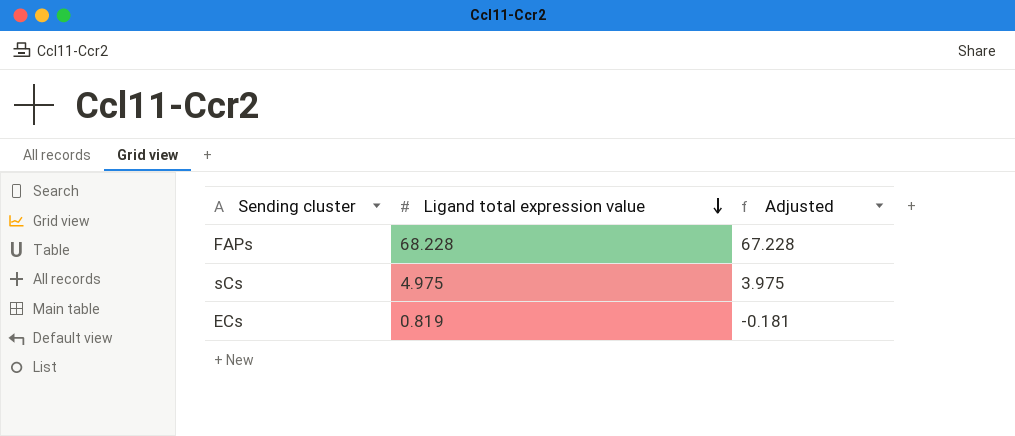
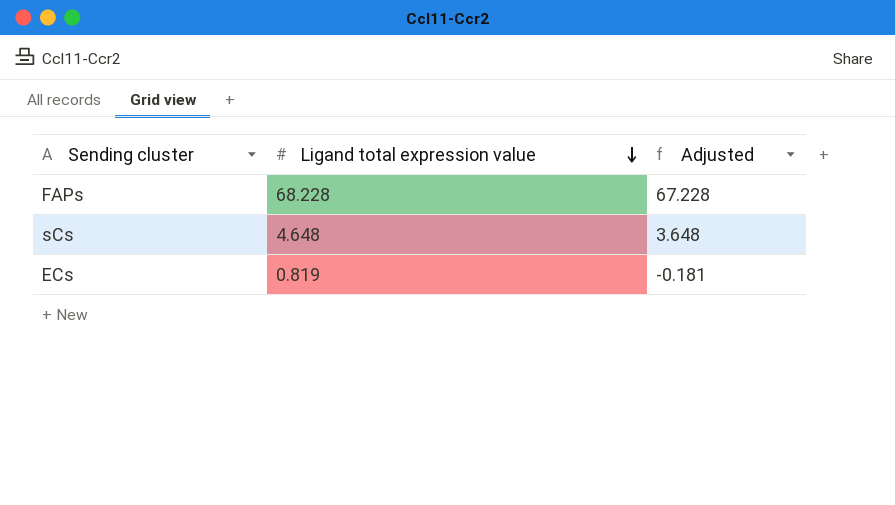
sCs | Ligand total expression value: 4.975 -> 4.648
sCs | Adjusted: 3.975 -> 3.648

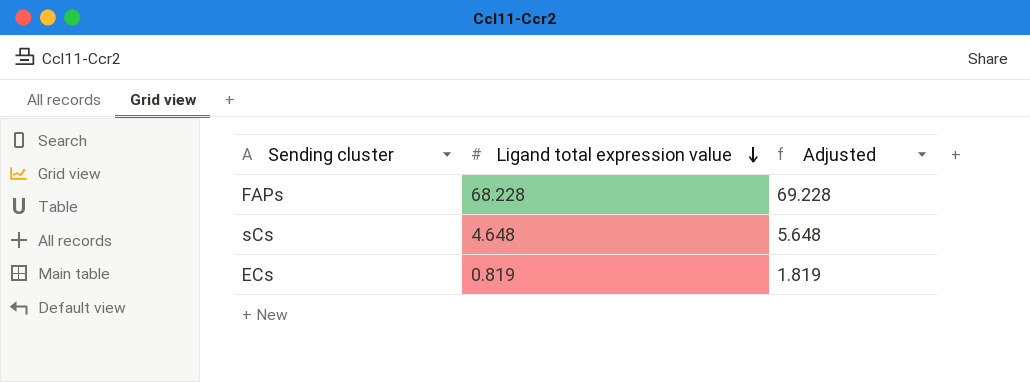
column Adjusted | formula: [Ligand total expression value] - 1 -> [Ligand total expression value] + 1

